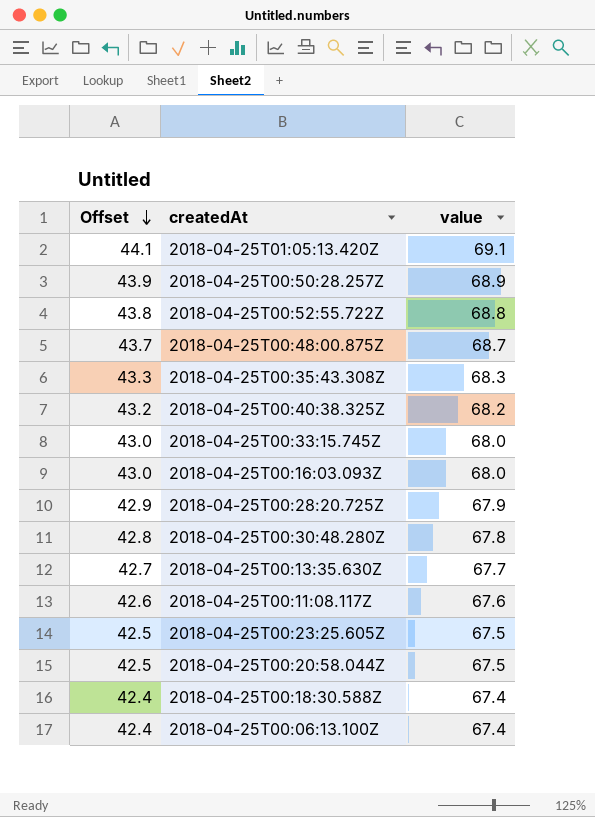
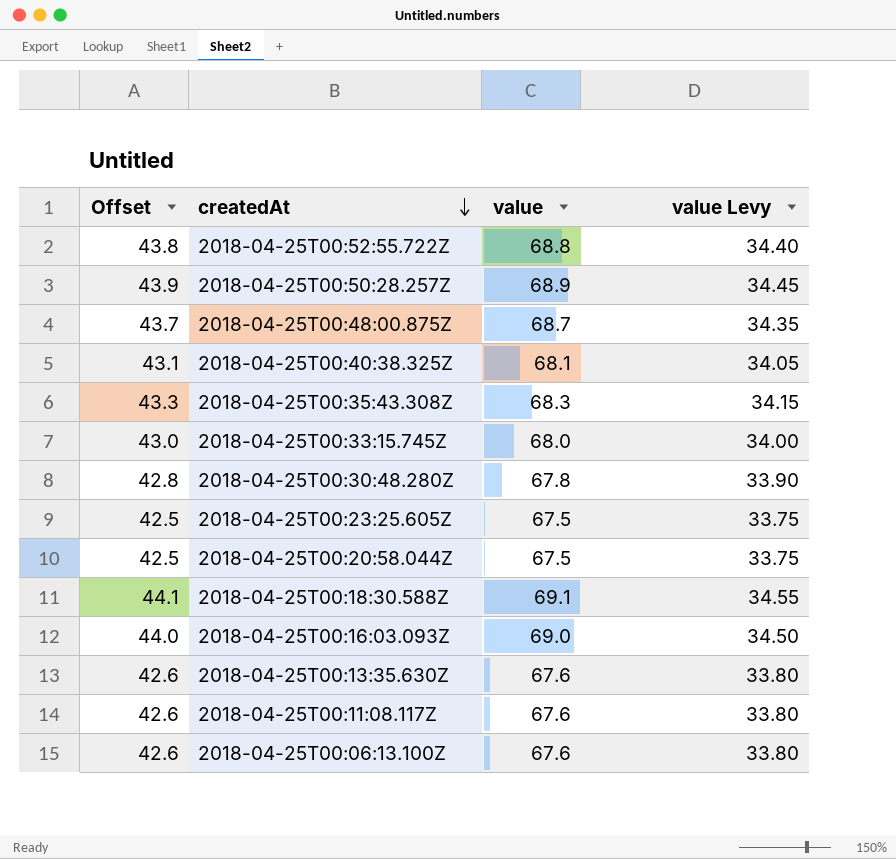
row order: Offset descending -> createdAt descending
column value Levy | formula: none -> [value] * 0.5
row 2018-04-25T01:05:13.420Z: 44.1 | 69.1 -> none
row 2018-04-25T00:28:20.725Z: 42.9 | 67.9 -> none
2018-04-25T00:40:38.325Z | Offset: 43.2 -> 43.1
2018-04-25T00:40:38.325Z | value: 68.2 -> 68.1
2018-04-25T00:18:30.588Z | Offset: 42.4 -> 44.1
2018-04-25T00:18:30.588Z | value: 67.4 -> 69.1
2018-04-25T00:16:03.093Z | Offset: 43.0 -> 44.0
2018-04-25T00:16:03.093Z | value: 68.0 -> 69.0
2018-04-25T00:13:35.630Z | Offset: 42.7 -> 42.6
2018-04-25T00:13:35.630Z | value: 67.7 -> 67.6
2018-04-25T00:06:13.100Z | Offset: 42.4 -> 42.6
2018-04-25T00:06:13.100Z | value: 67.4 -> 67.6

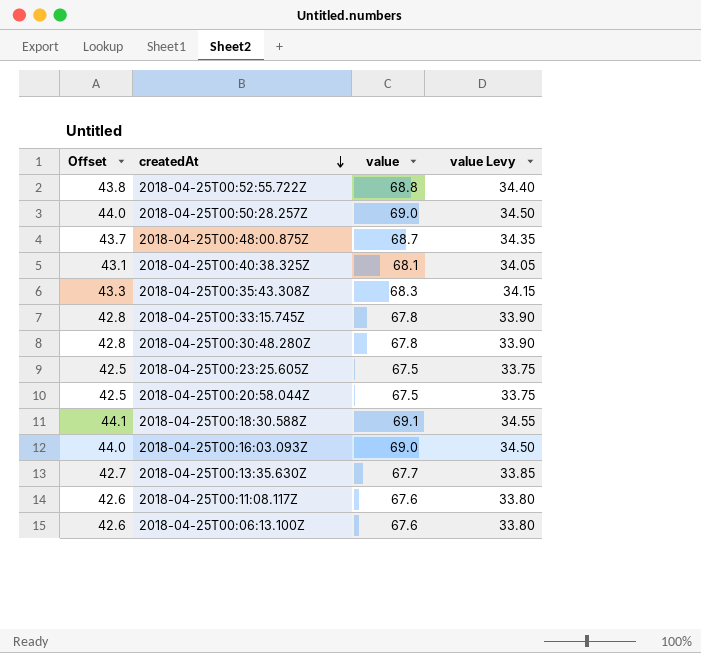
2018-04-25T00:50:28.257Z | Offset: 43.9 -> 44.0
2018-04-25T00:50:28.257Z | value: 68.9 -> 69.0
2018-04-25T00:50:28.257Z | value Levy: 34.45 -> 34.50
2018-04-25T00:33:15.745Z | Offset: 43.0 -> 42.8
2018-04-25T00:33:15.745Z | value: 68.0 -> 67.8
2018-04-25T00:33:15.745Z | value Levy: 34.00 -> 33.90
2018-04-25T00:13:35.630Z | Offset: 42.6 -> 42.7
2018-04-25T00:13:35.630Z | value: 67.6 -> 67.7
2018-04-25T00:13:35.630Z | value Levy: 33.80 -> 33.85

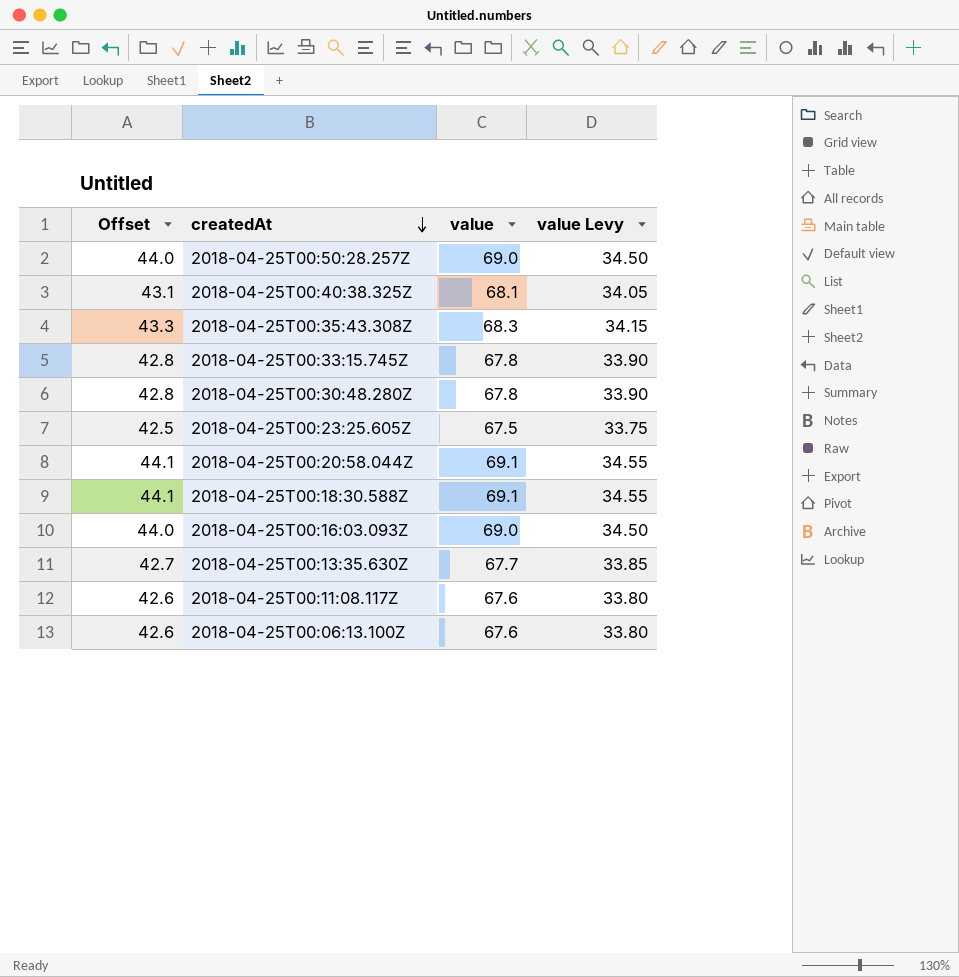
row 2018-04-25T00:52:55.722Z: 43.8 | 68.8 | 34.40 -> none
row 2018-04-25T00:48:00.875Z: 43.7 | 68.7 | 34.35 -> none
2018-04-25T00:20:58.044Z | Offset: 42.5 -> 44.1
2018-04-25T00:20:58.044Z | value: 67.5 -> 69.1
2018-04-25T00:20:58.044Z | value Levy: 33.75 -> 34.55

